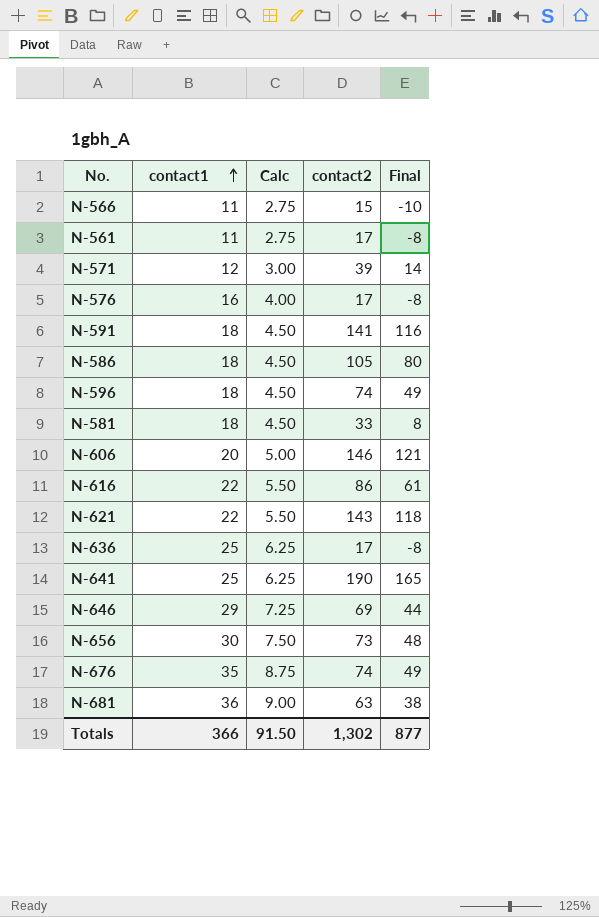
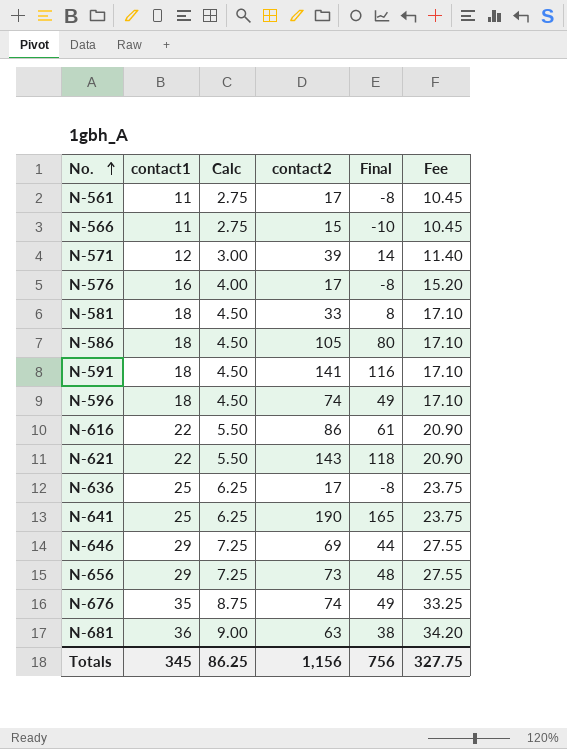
row order: contact1 ascending -> No. ascending
column Fee | formula: none -> [contact1] * 0.95
row N-606: 20 | 5.00 | 146 | 121 -> none
N-656 | contact1: 30 -> 29
N-656 | Calc: 7.50 -> 7.25
Totals | contact1: 366 -> 345
Totals | Calc: 91.50 -> 86.25
Totals | contact2: 1,302 -> 1,156
Totals | Final: 877 -> 756

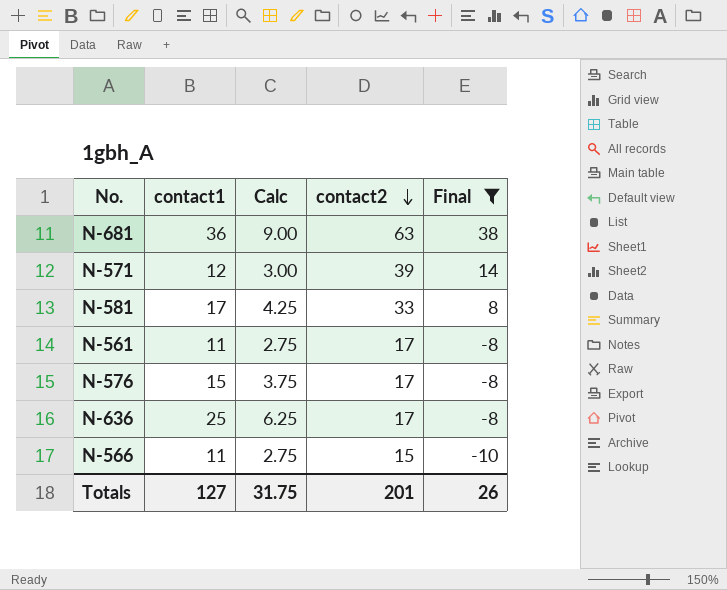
filter: none -> Final <= 38
row order: No. ascending -> contact2 descending
column Fee | formula: [contact1] * 0.95 -> none
N-581 | contact1: 18 -> 17
N-581 | Calc: 4.50 -> 4.25
N-576 | contact1: 16 -> 15
N-576 | Calc: 4.00 -> 3.75
Totals | contact1: 345 -> 127
Totals | Calc: 86.25 -> 31.75
Totals | contact2: 1,156 -> 201
Totals | Final: 756 -> 26

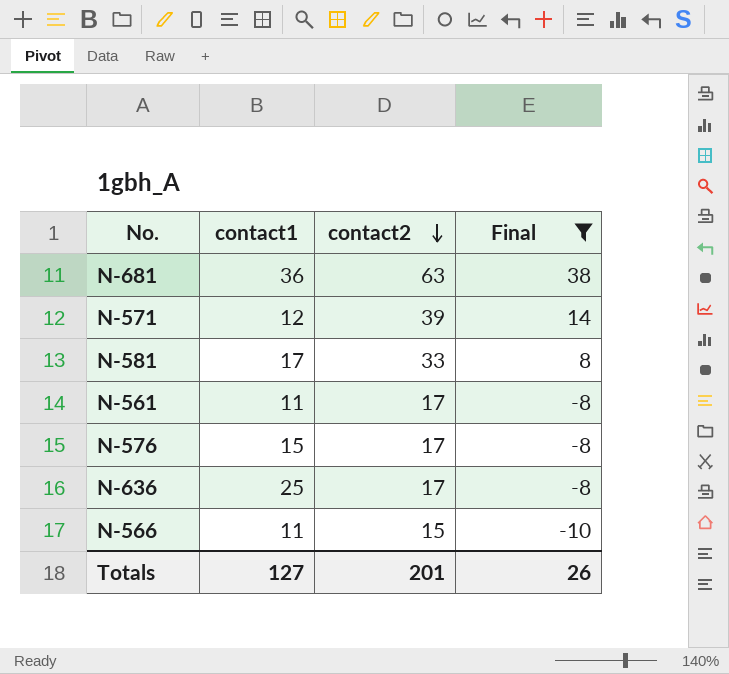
column Calc | formula: [contact1] * 0.25 -> none

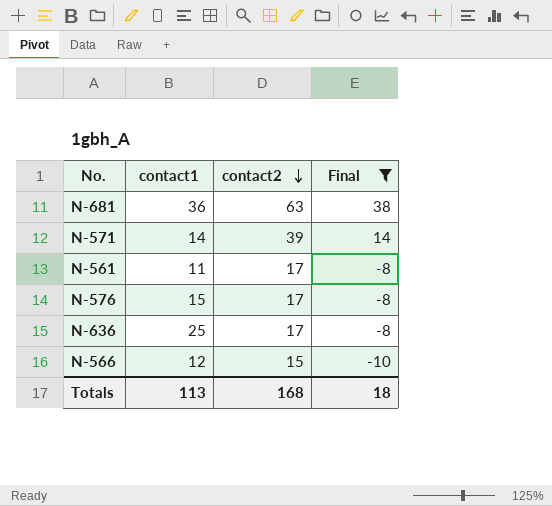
row N-581: 17 | 33 | 8 -> none
N-571 | contact1: 12 -> 14
N-566 | contact1: 11 -> 12
Totals | contact1: 127 -> 113
Totals | contact2: 201 -> 168
Totals | Final: 26 -> 18

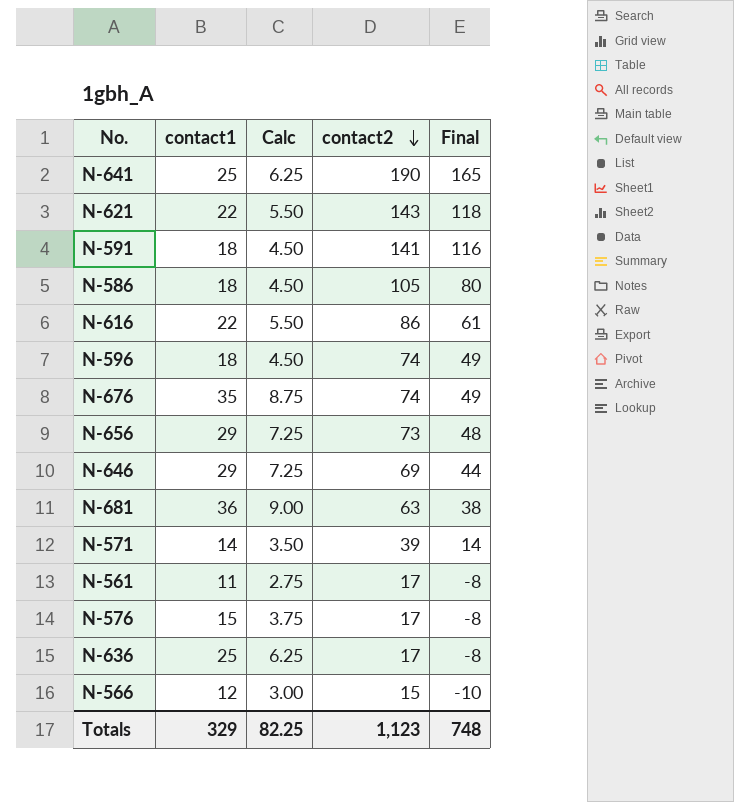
filter: Final <= 38 -> none
column Calc | formula: none -> [contact1] * 0.25
Totals | contact1: 113 -> 329
Totals | contact2: 168 -> 1,123
Totals | Final: 18 -> 748

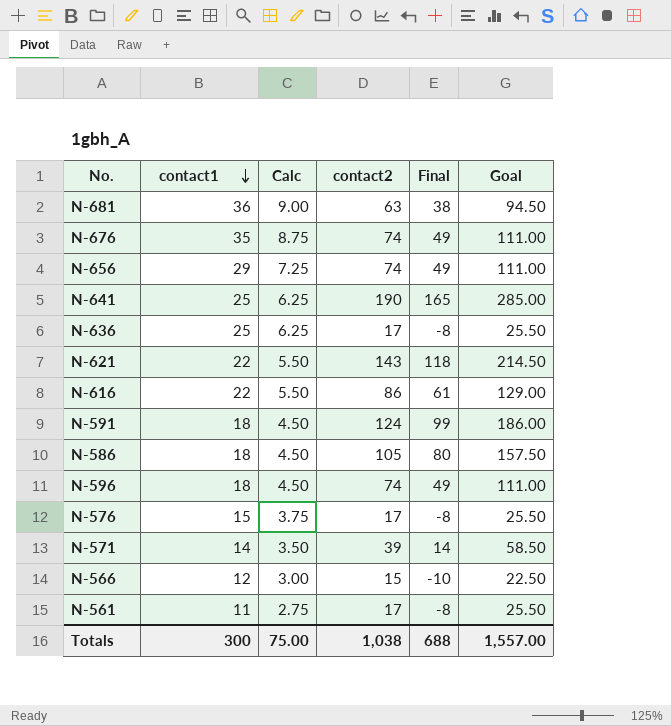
row order: contact2 descending -> contact1 descending
column Goal | formula: none -> [contact2] * 1.5
row N-646: 29 | 7.25 | 69 | 44 -> none
N-656 | contact2: 73 -> 74
N-656 | Final: 48 -> 49
N-591 | contact2: 141 -> 124
N-591 | Final: 116 -> 99
Totals | contact1: 329 -> 300
Totals | Calc: 82.25 -> 75.00
Totals | contact2: 1,123 -> 1,038
Totals | Final: 748 -> 688

